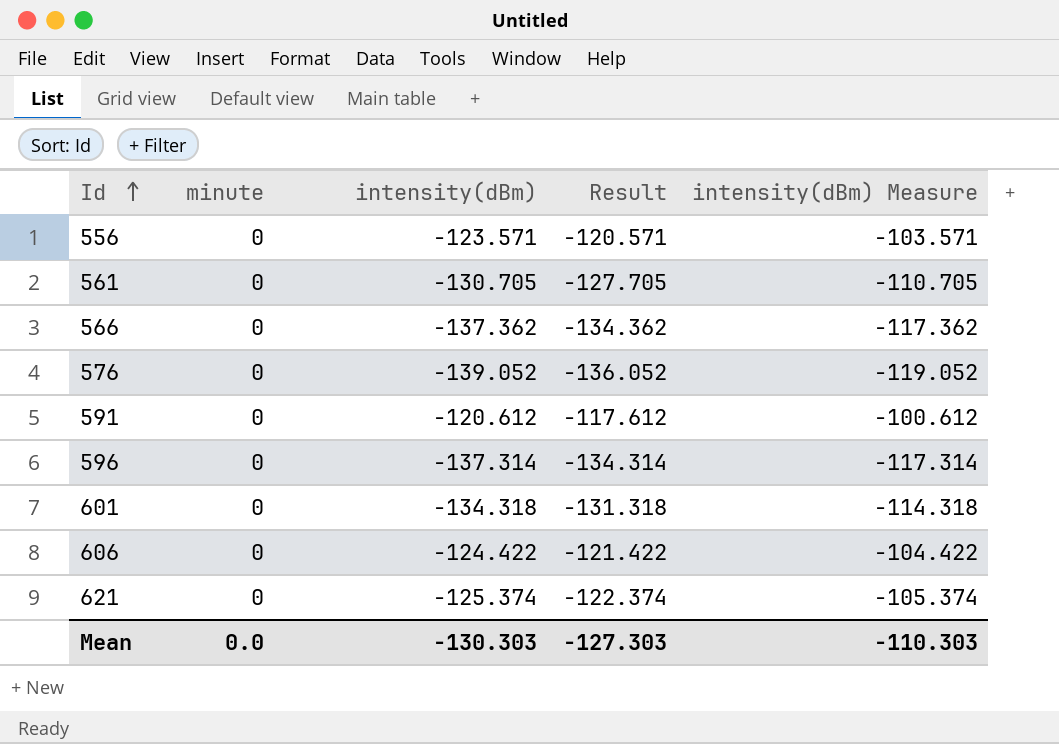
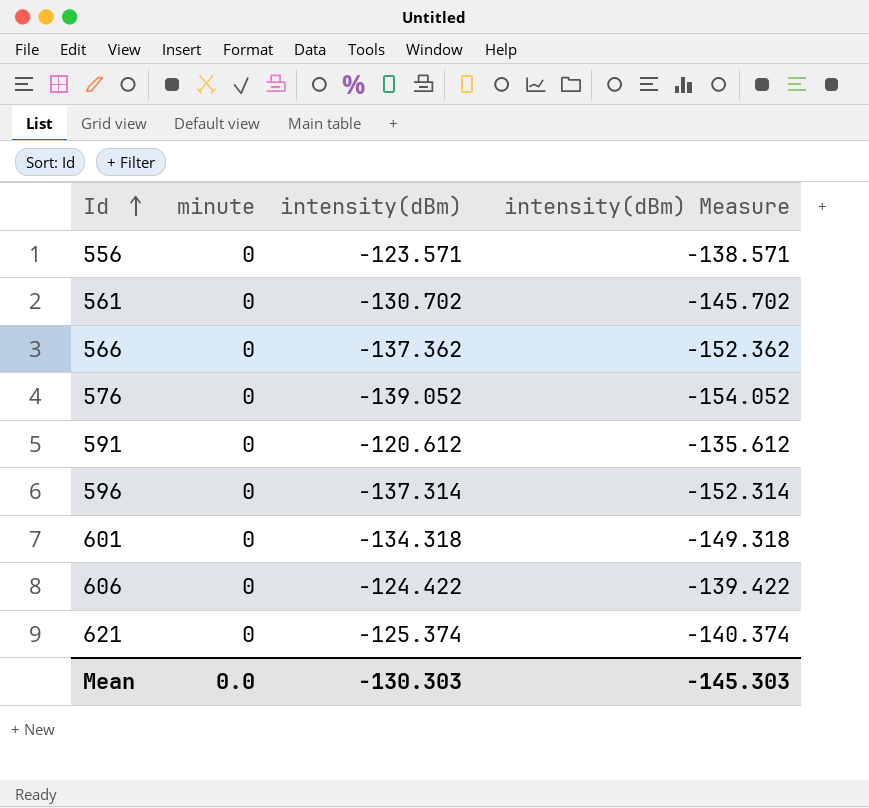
column Result | formula: [intensity(dBm)] + 3 -> none
column intensity(dBm) Measure | formula: [intensity(dBm)] + 20 -> [intensity(dBm)] - 15
561 | intensity(dBm): -130.705 -> -130.702
Mean | intensity(dBm) Measure: -110.303 -> -145.303

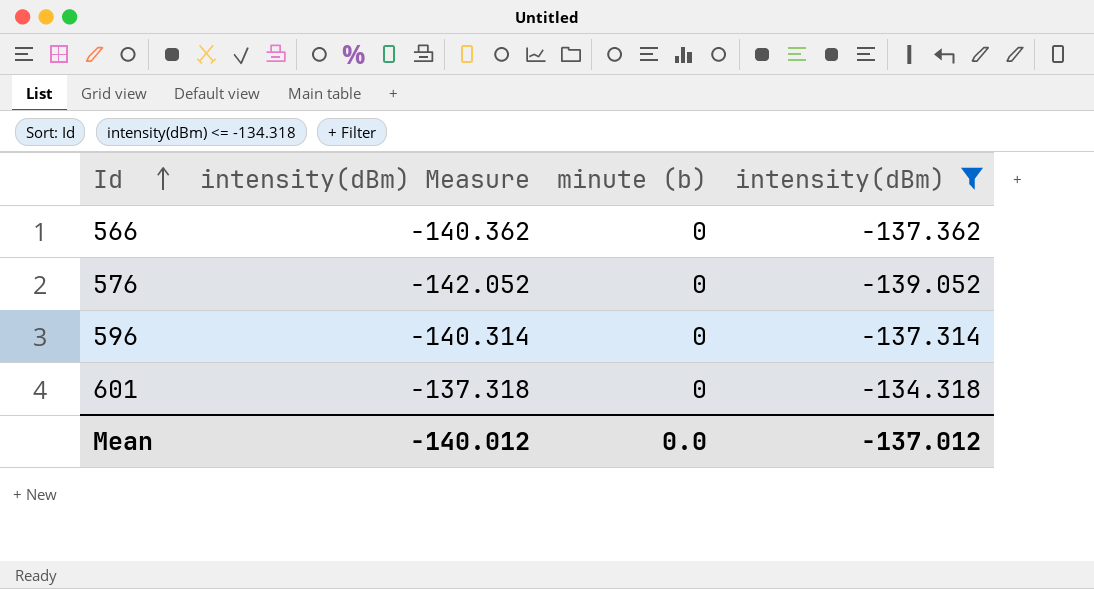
filter: none -> intensity(dBm) <= -134.318
column intensity(dBm) Measure | formula: [intensity(dBm)] - 15 -> [intensity(dBm)] - 3
column intensity(dBm) Measure | position: 4 -> 2
column name: minute -> minute (b)
Mean | intensity(dBm) Measure: -145.303 -> -140.012
Mean | intensity(dBm): -130.303 -> -137.012

